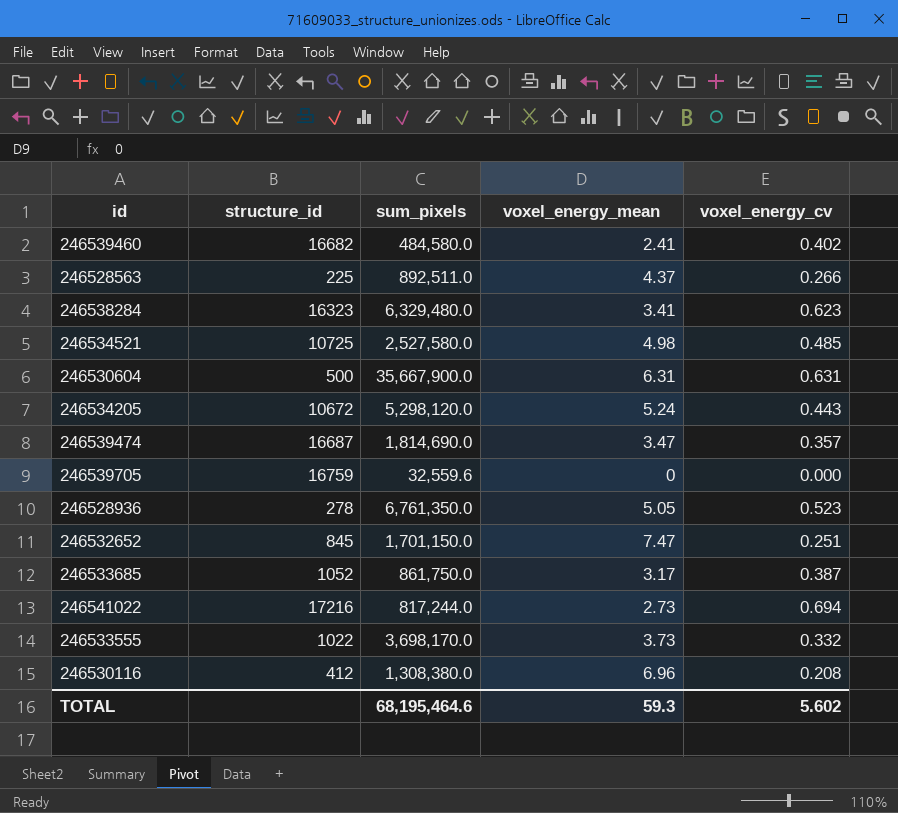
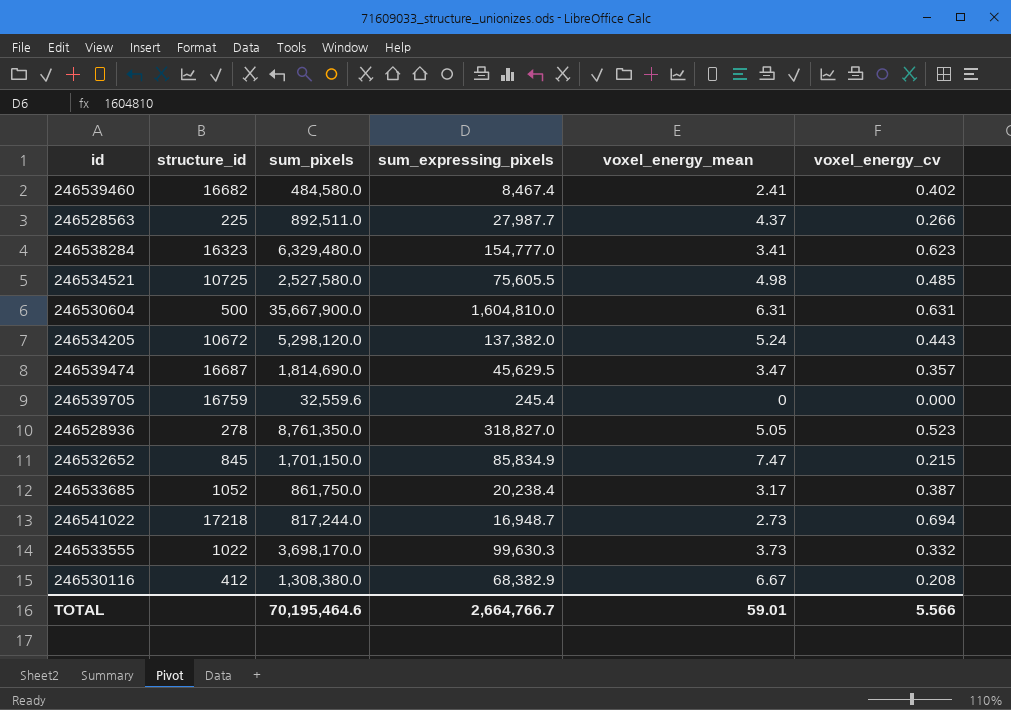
column sum_expressing_pixels | position: none -> 4
246528936 | sum_pixels: 6,761,350.0 -> 8,761,350.0
246532652 | voxel_energy_cv: 0.251 -> 0.215
246541022 | structure_id: 17216 -> 17218
246530116 | voxel_energy_mean: 6.96 -> 6.67
TOTAL | sum_pixels: 68,195,464.6 -> 70,195,464.6
TOTAL | voxel_energy_mean: 59.3 -> 59.01
TOTAL | voxel_energy_cv: 5.602 -> 5.566

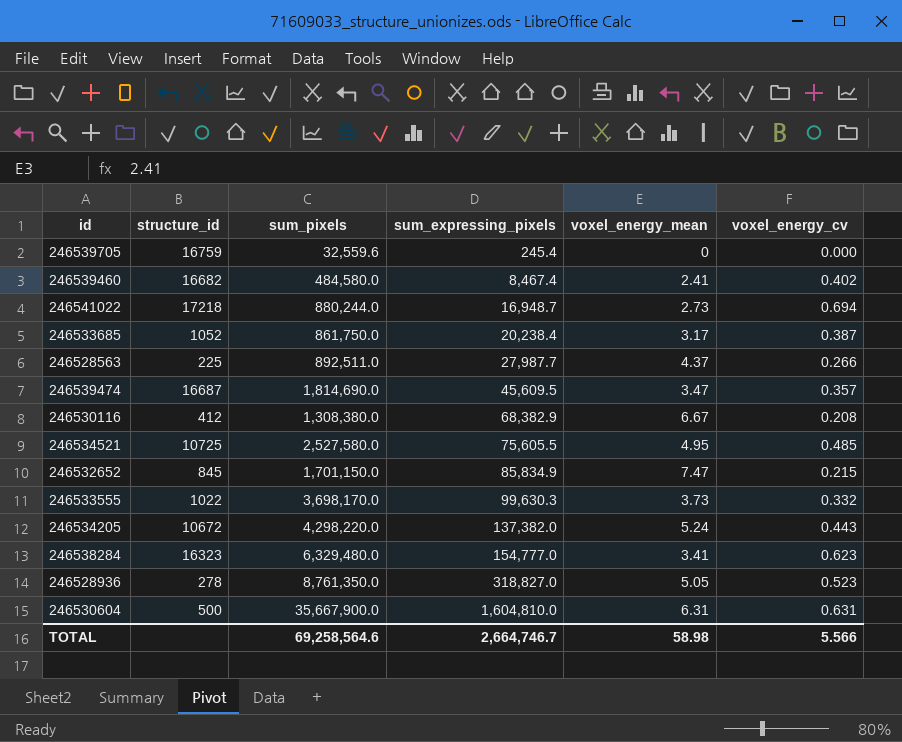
row order: none -> sum_expressing_pixels ascending
246541022 | sum_pixels: 817,244.0 -> 880,244.0
246539474 | sum_expressing_pixels: 45,629.5 -> 45,609.5
246534521 | voxel_energy_mean: 4.98 -> 4.95
246534205 | sum_pixels: 5,298,120.0 -> 4,298,220.0
TOTAL | sum_pixels: 70,195,464.6 -> 69,258,564.6
TOTAL | sum_expressing_pixels: 2,664,766.7 -> 2,664,746.7
TOTAL | voxel_energy_mean: 59.01 -> 58.98

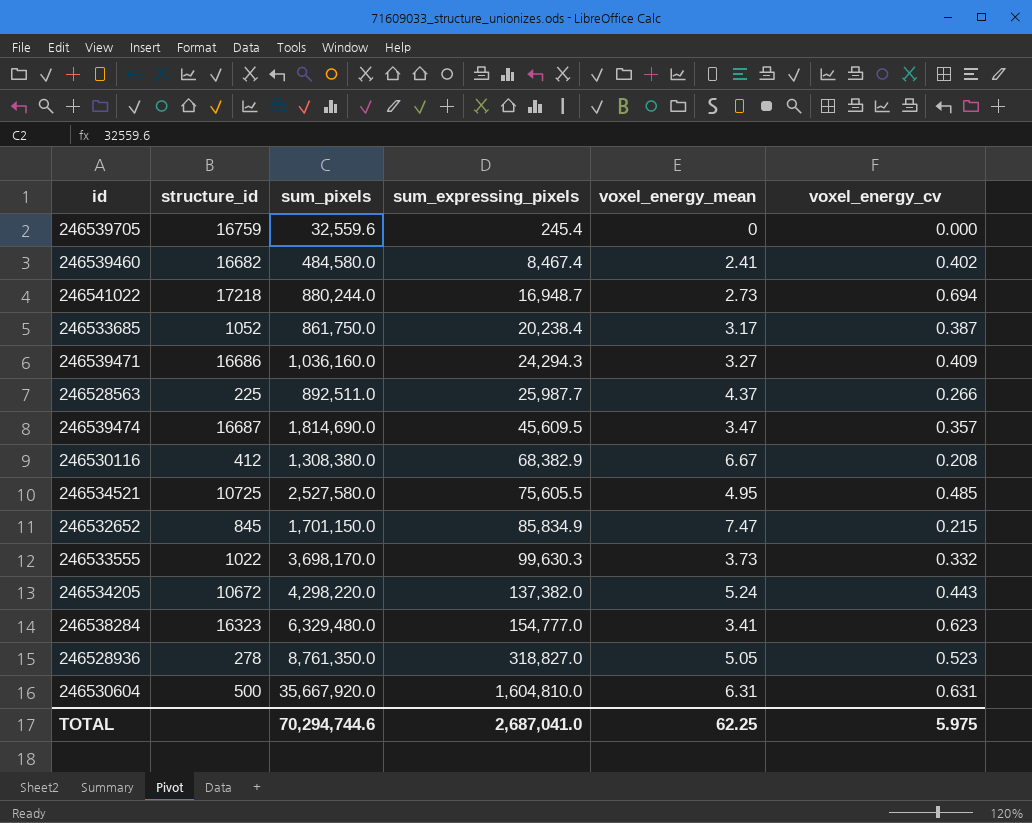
row 246539471: none -> 16686 | 1,036,160.0 | 24,294.3 | 3.27 | 0.409
246528563 | sum_expressing_pixels: 27,987.7 -> 25,987.7
246530604 | sum_pixels: 35,667,900.0 -> 35,667,920.0
TOTAL | sum_pixels: 69,258,564.6 -> 70,294,744.6
TOTAL | sum_expressing_pixels: 2,664,746.7 -> 2,687,041.0
TOTAL | voxel_energy_mean: 58.98 -> 62.25
TOTAL | voxel_energy_cv: 5.566 -> 5.975

